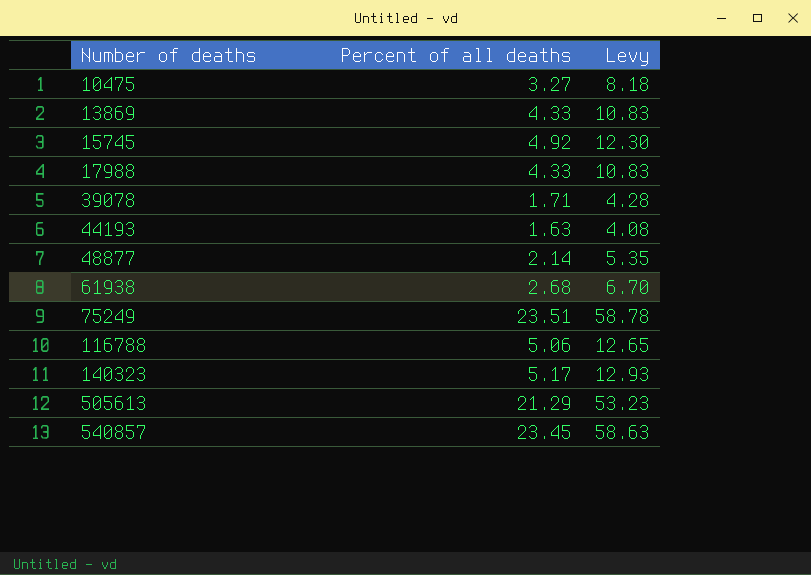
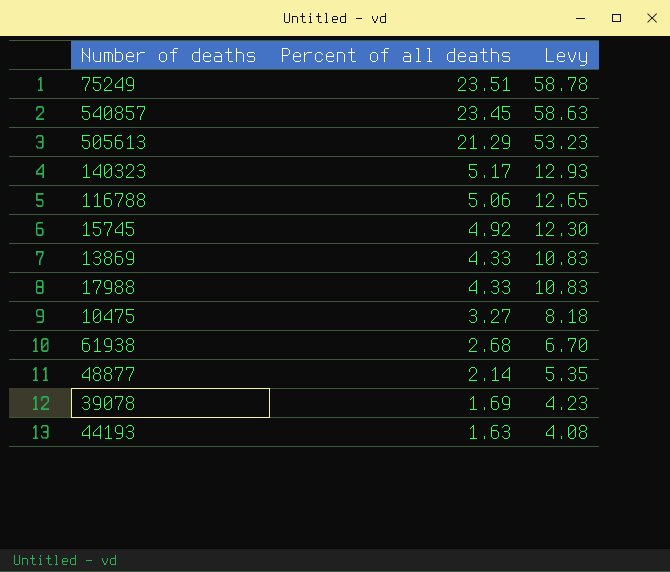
row order: Number of deaths ascending -> Percent of all deaths descending
39078 | Percent of all deaths: 1.71 -> 1.69
39078 | Levy: 4.28 -> 4.23

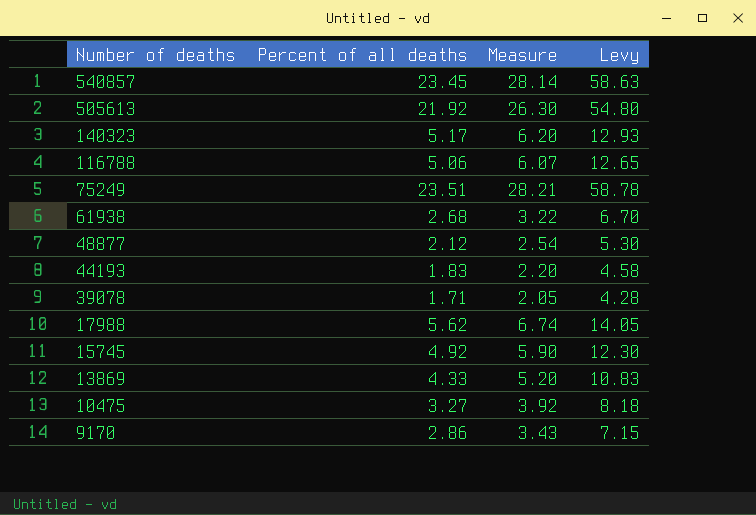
row order: Percent of all deaths descending -> Number of deaths descending
column Measure | formula: none -> [Percent of all deaths] * 1.2
505613 | Percent of all deaths: 21.29 -> 21.92
505613 | Levy: 53.23 -> 54.80
48877 | Percent of all deaths: 2.14 -> 2.12
48877 | Levy: 5.35 -> 5.30
44193 | Percent of all deaths: 1.63 -> 1.83
44193 | Levy: 4.08 -> 4.58
39078 | Percent of all deaths: 1.69 -> 1.71
39078 | Levy: 4.23 -> 4.28
17988 | Percent of all deaths: 4.33 -> 5.62
17988 | Levy: 10.83 -> 14.05
row 9170: none -> 2.86 | 3.43 | 7.15

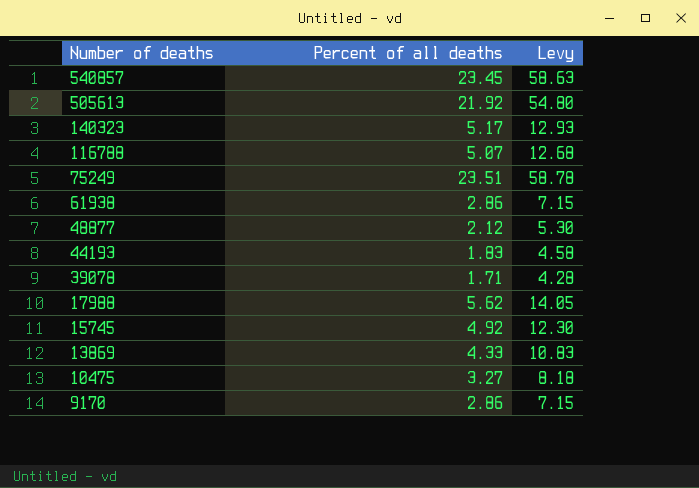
column Measure | formula: [Percent of all deaths] * 1.2 -> none
116788 | Percent of all deaths: 5.06 -> 5.07
116788 | Levy: 12.65 -> 12.68
61938 | Percent of all deaths: 2.68 -> 2.86
61938 | Levy: 6.70 -> 7.15

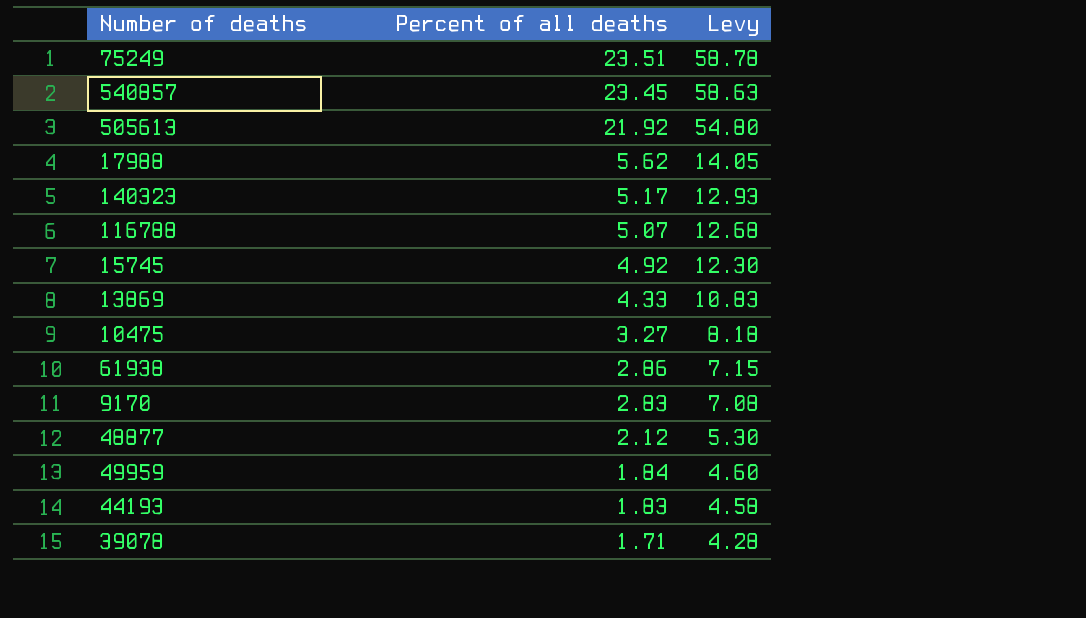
row order: Number of deaths descending -> Percent of all deaths descending
9170 | Percent of all deaths: 2.86 -> 2.83
9170 | Levy: 7.15 -> 7.08
row 49959: none -> 1.84 | 4.60

